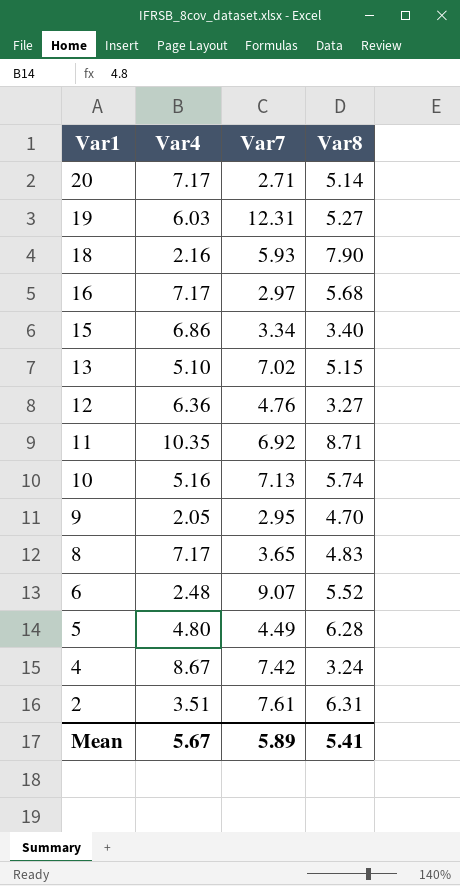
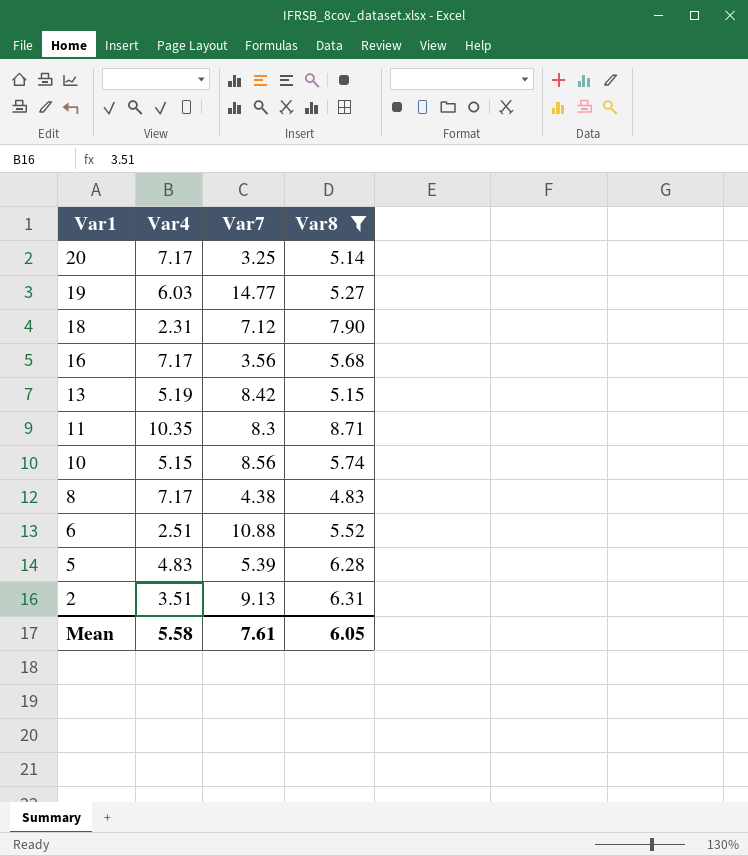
filter: none -> Var8 >= 4.83
20 | Var7: 2.71 -> 3.25
19 | Var7: 12.31 -> 14.77
18 | Var4: 2.16 -> 2.31
18 | Var7: 5.93 -> 7.12
16 | Var7: 2.97 -> 3.56
13 | Var4: 5.10 -> 5.19
13 | Var7: 7.02 -> 8.42
11 | Var7: 6.92 -> 8.3
10 | Var4: 5.16 -> 5.15
10 | Var7: 7.13 -> 8.56
8 | Var7: 3.65 -> 4.38
6 | Var4: 2.48 -> 2.51
6 | Var7: 9.07 -> 10.88
5 | Var4: 4.80 -> 4.83
5 | Var7: 4.49 -> 5.39
2 | Var7: 7.61 -> 9.13
Mean | Var4: 5.67 -> 5.58
Mean | Var7: 5.89 -> 7.61
Mean | Var8: 5.41 -> 6.05

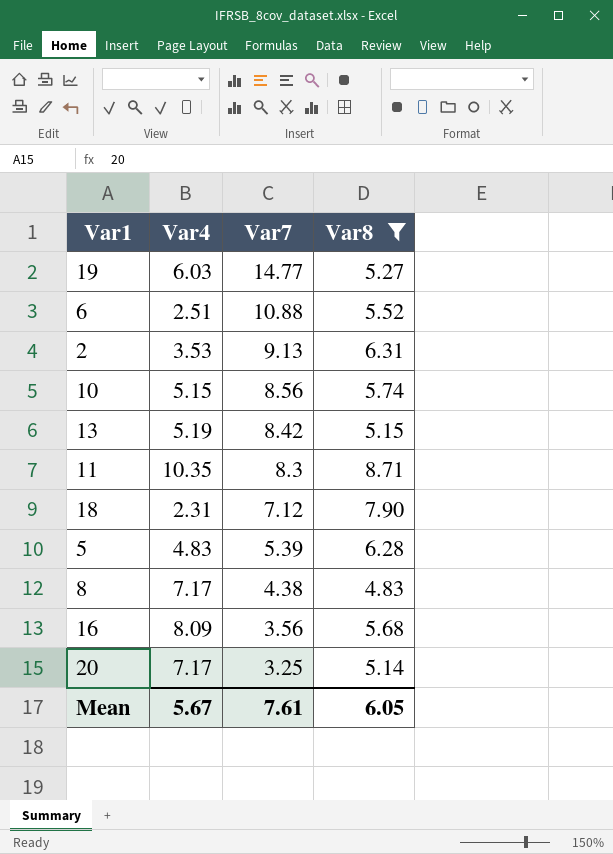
row order: Var1 descending -> Var7 descending
2 | Var4: 3.51 -> 3.53
16 | Var4: 7.17 -> 8.09
Mean | Var4: 5.58 -> 5.67

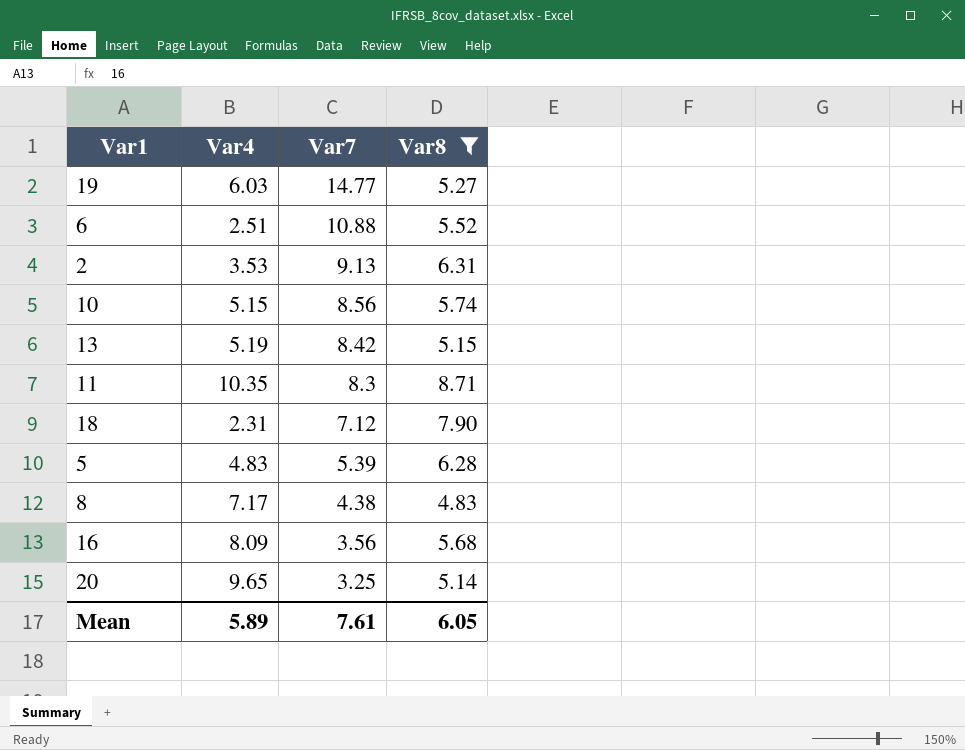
20 | Var4: 7.17 -> 9.65
Mean | Var4: 5.67 -> 5.89

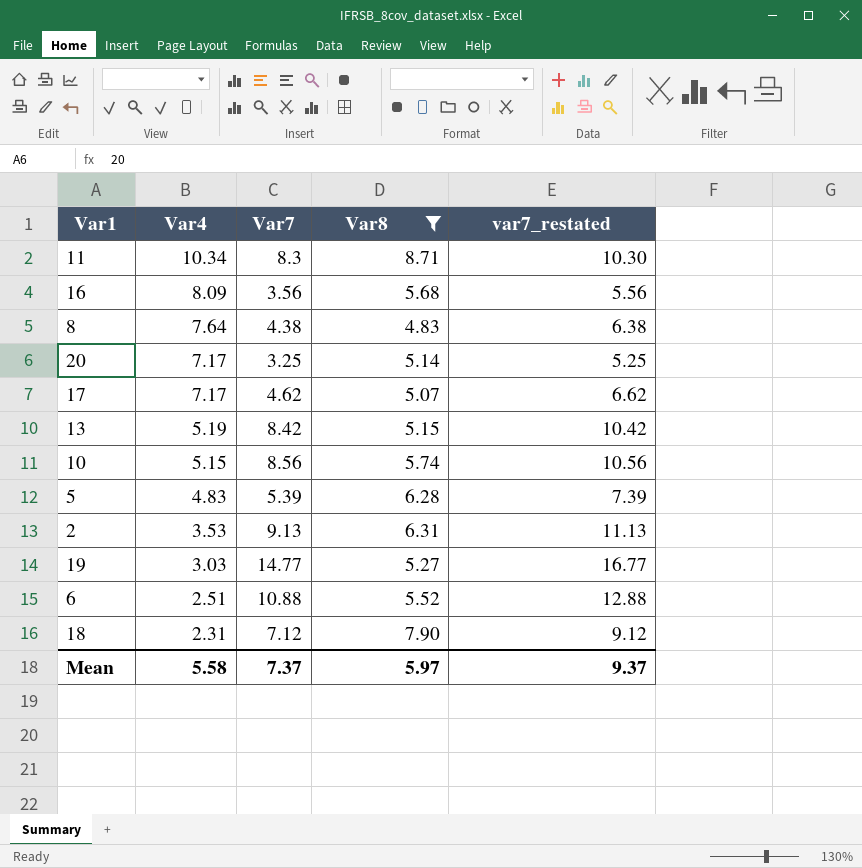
row order: Var7 descending -> Var4 descending
column var7_restated | formula: none -> [Var7] + 2
11 | Var4: 10.35 -> 10.34
8 | Var4: 7.17 -> 7.64
20 | Var4: 9.65 -> 7.17
row 17: none -> 7.17 | 4.62 | 5.07 | 6.62
19 | Var4: 6.03 -> 3.03
Mean | Var4: 5.89 -> 5.58
Mean | Var7: 7.61 -> 7.37
Mean | Var8: 6.05 -> 5.97

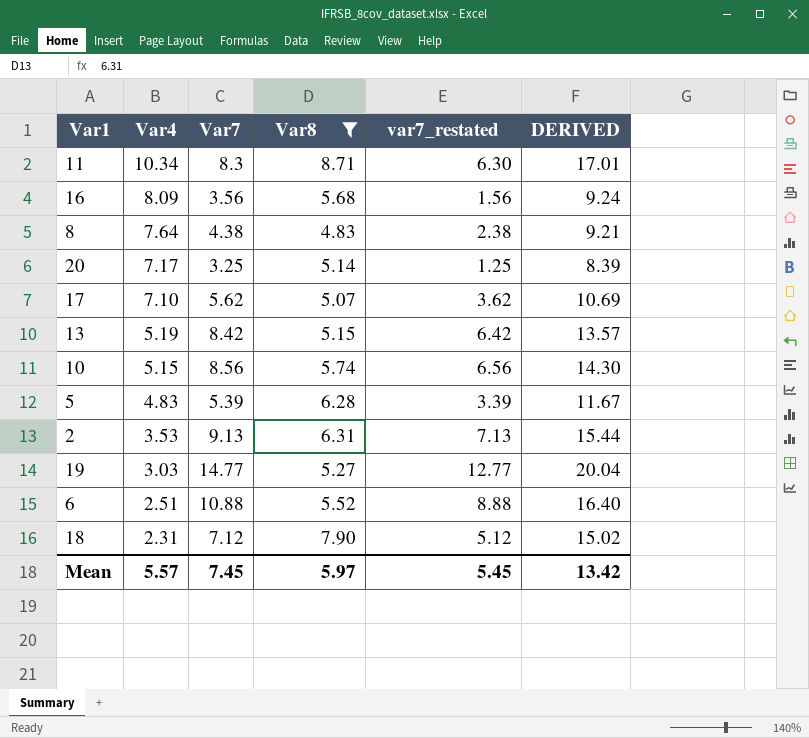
column var7_restated | formula: [Var7] + 2 -> [Var7] - 2
column DERIVED | formula: none -> [Var7] + [Var8]
17 | Var4: 7.17 -> 7.10
17 | Var7: 4.62 -> 5.62
Mean | Var4: 5.58 -> 5.57
Mean | Var7: 7.37 -> 7.45
Mean | var7_restated: 9.37 -> 5.45

